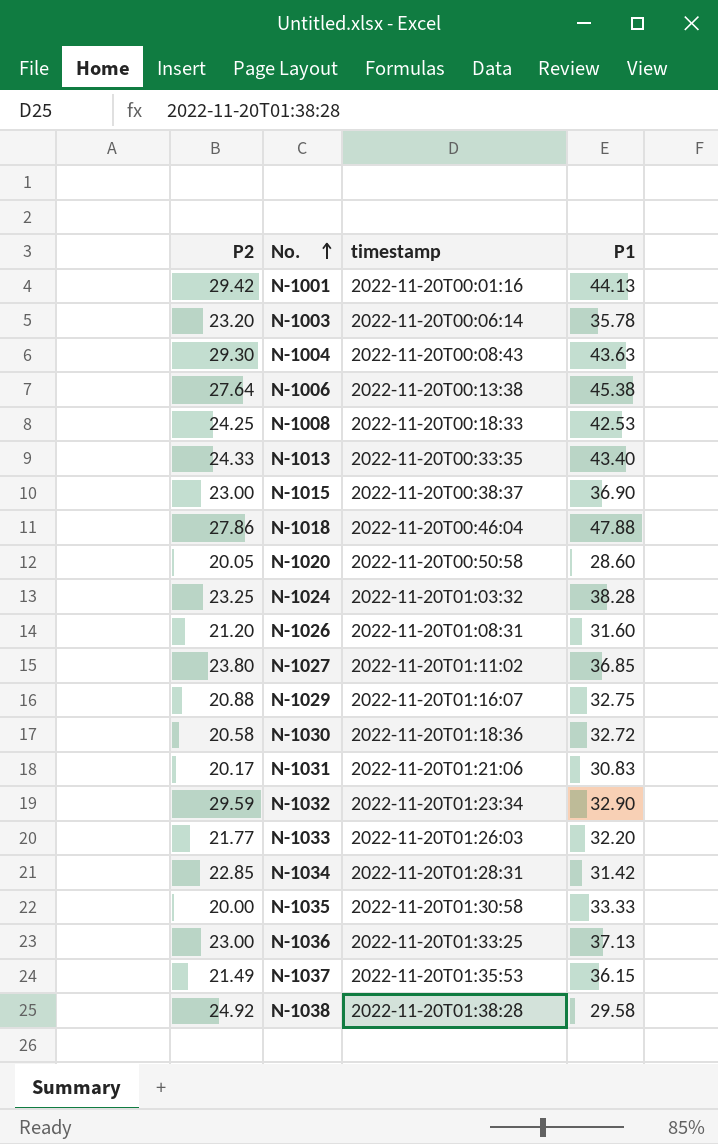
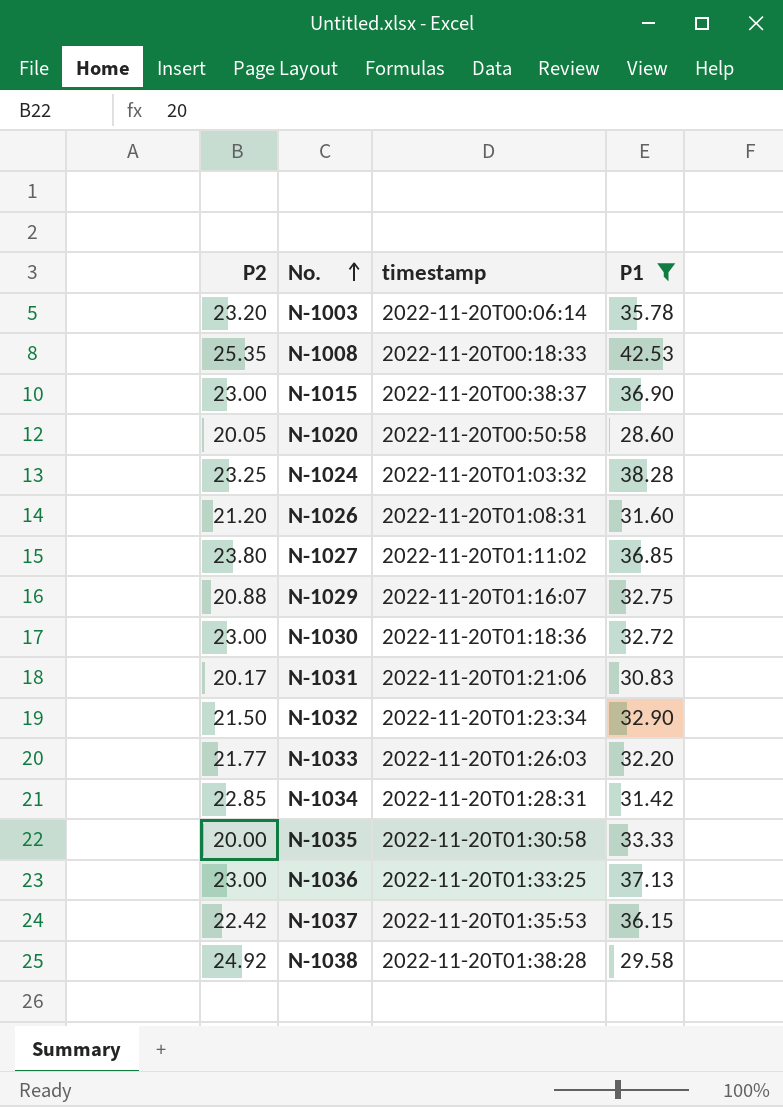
filter: none -> P1 <= 42.53
N-1008 | P2: 24.25 -> 25.35
N-1030 | P2: 20.58 -> 23.00
N-1032 | P2: 29.59 -> 21.50
N-1037 | P2: 21.49 -> 22.42

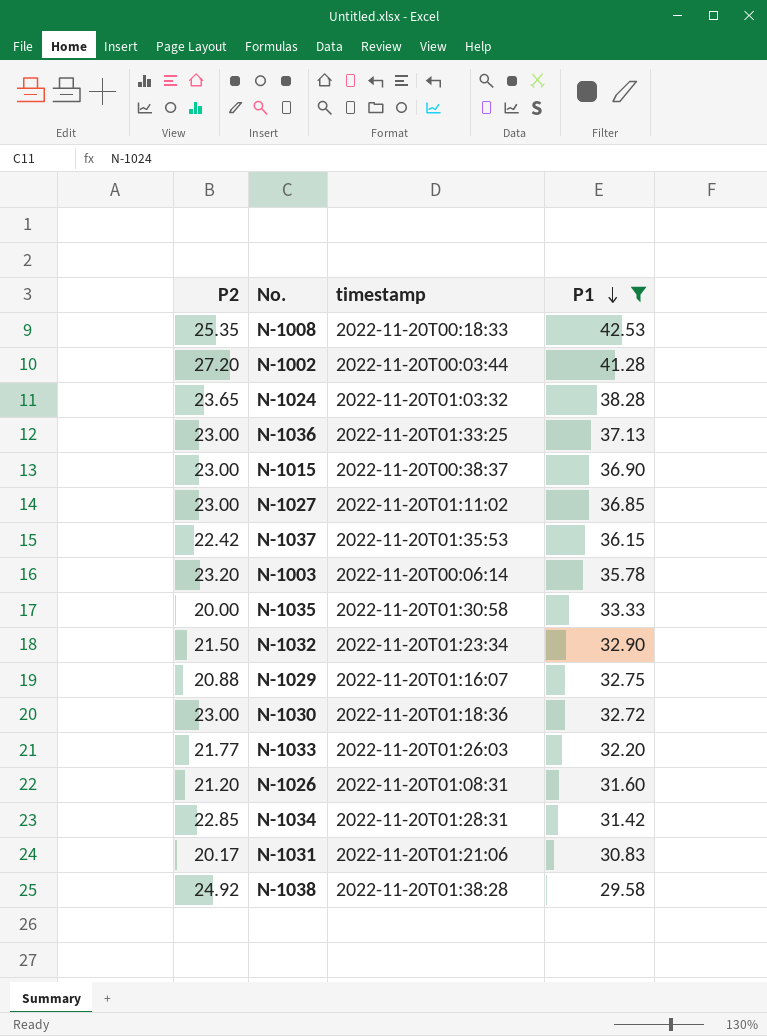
row order: No. ascending -> P1 descending
row N-1020: 20.05 | 2022-11-20T00:50:58 | 28.60 -> none
row N-1002: none -> 27.20 | 2022-11-20T00:03:44 | 41.28
N-1024 | P2: 23.25 -> 23.65
N-1027 | P2: 23.80 -> 23.00

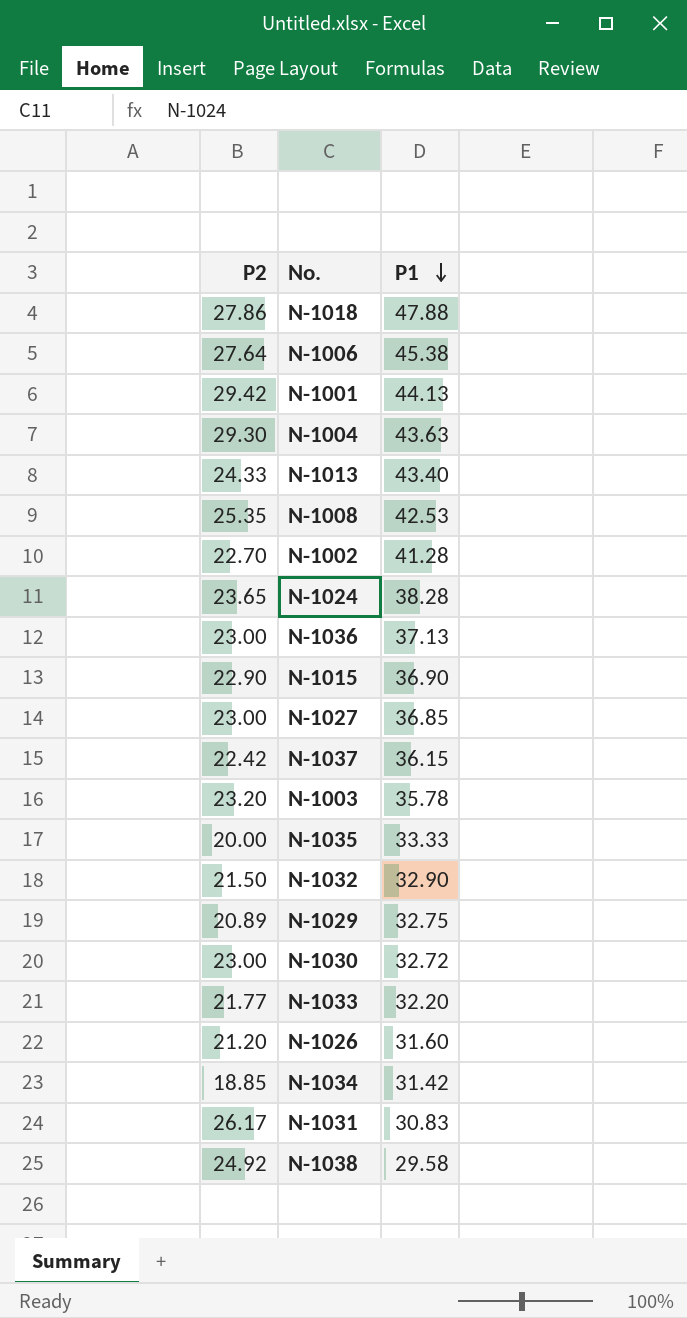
filter: P1 <= 42.53 -> none
column timestamp | position: 3 -> none
N-1002 | P2: 27.20 -> 22.70
N-1015 | P2: 23.00 -> 22.90
N-1029 | P2: 20.88 -> 20.89
N-1034 | P2: 22.85 -> 18.85
N-1031 | P2: 20.17 -> 26.17

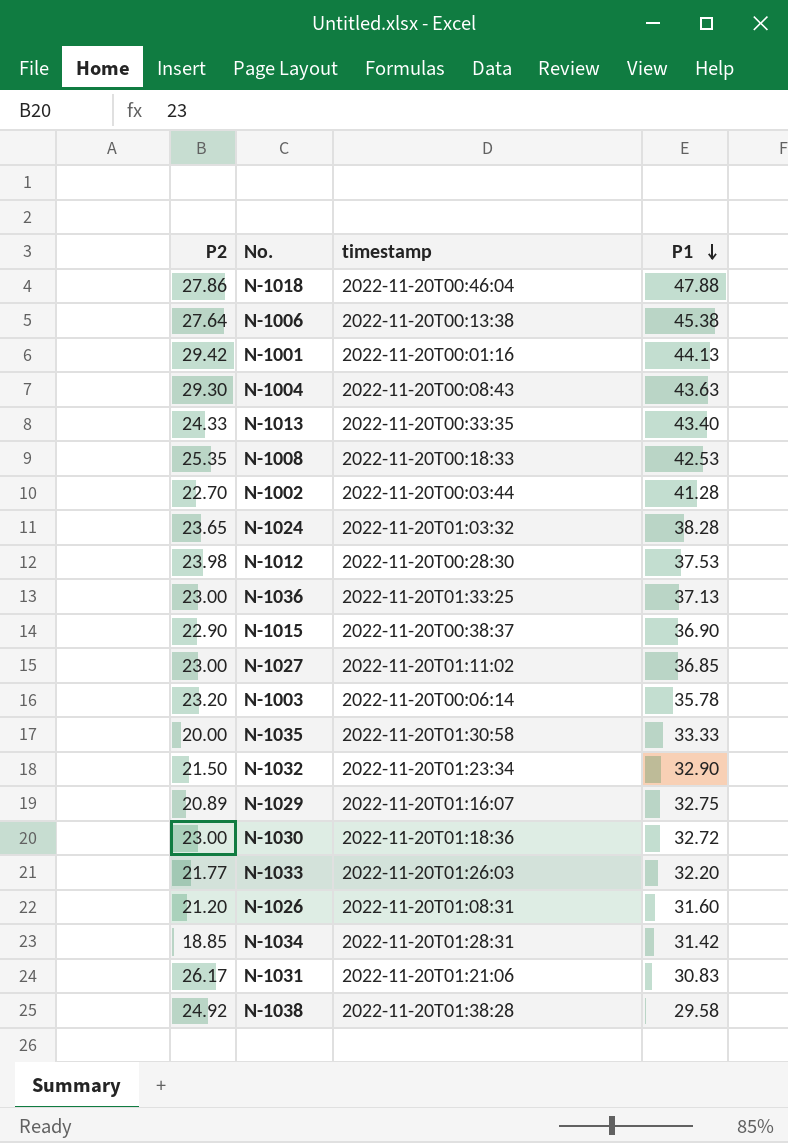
column timestamp | position: none -> 3
row N-1037: 22.42 | 36.15 -> none
row N-1012: none -> 23.98 | 2022-11-20T00:28:30 | 37.53

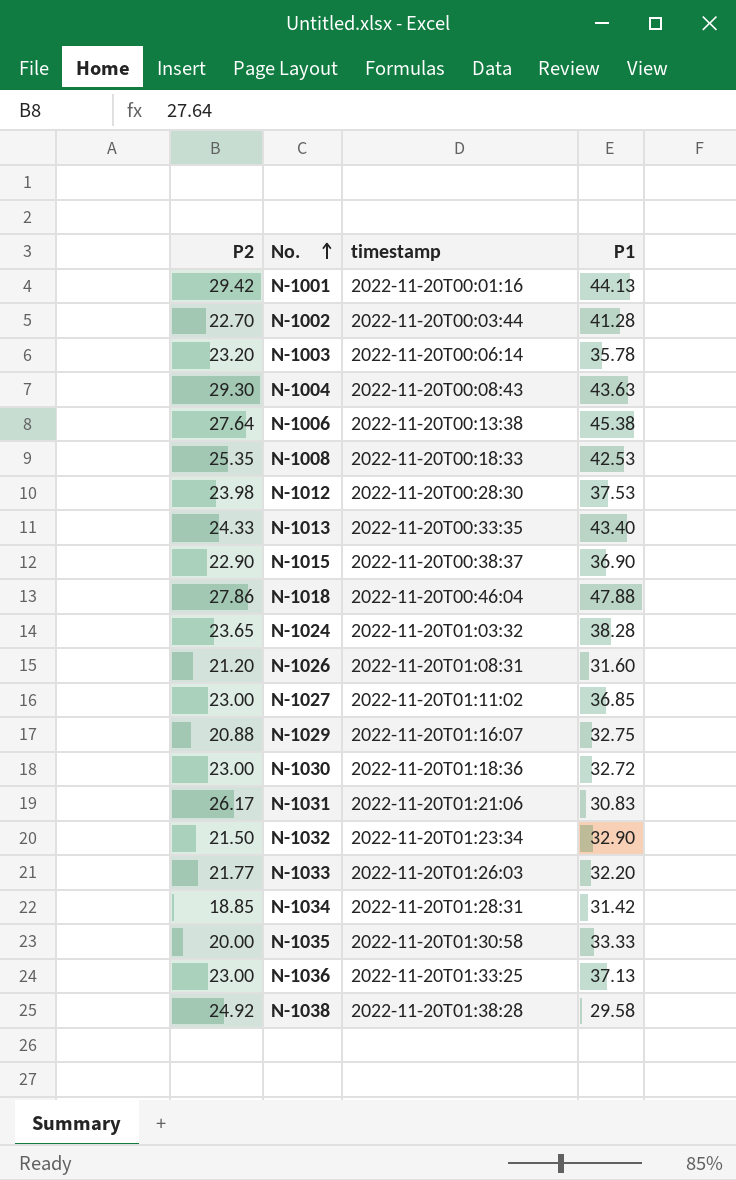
row order: P1 descending -> No. ascending
N-1029 | P2: 20.89 -> 20.88

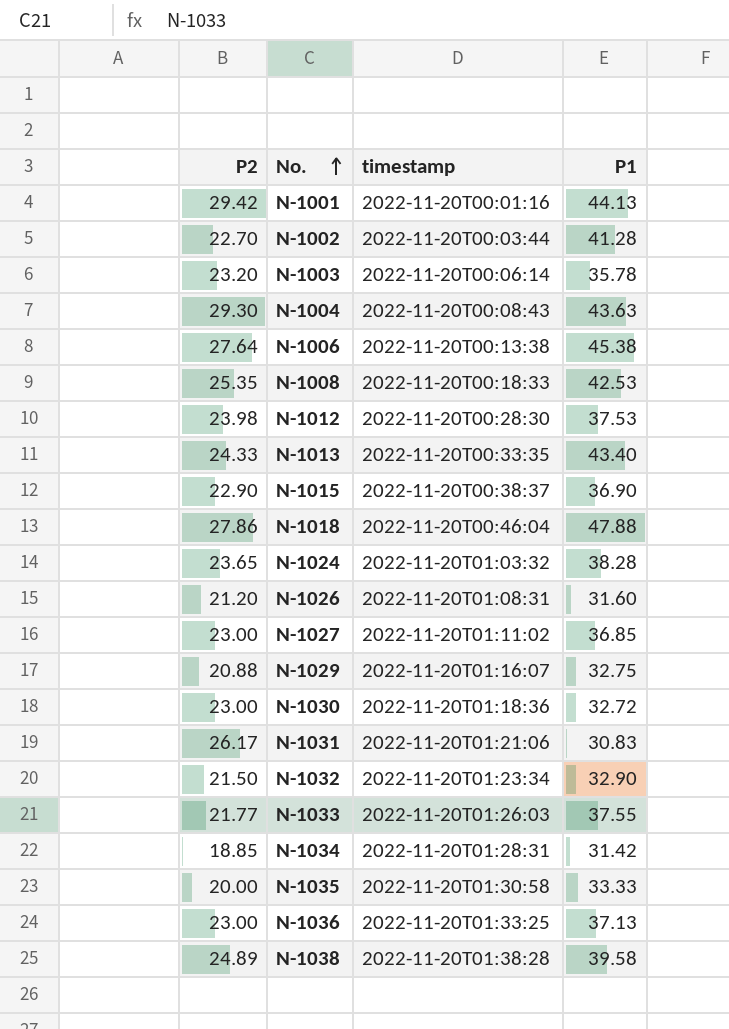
N-1033 | P1: 32.20 -> 37.55
N-1038 | P2: 24.92 -> 24.89
N-1038 | P1: 29.58 -> 39.58

